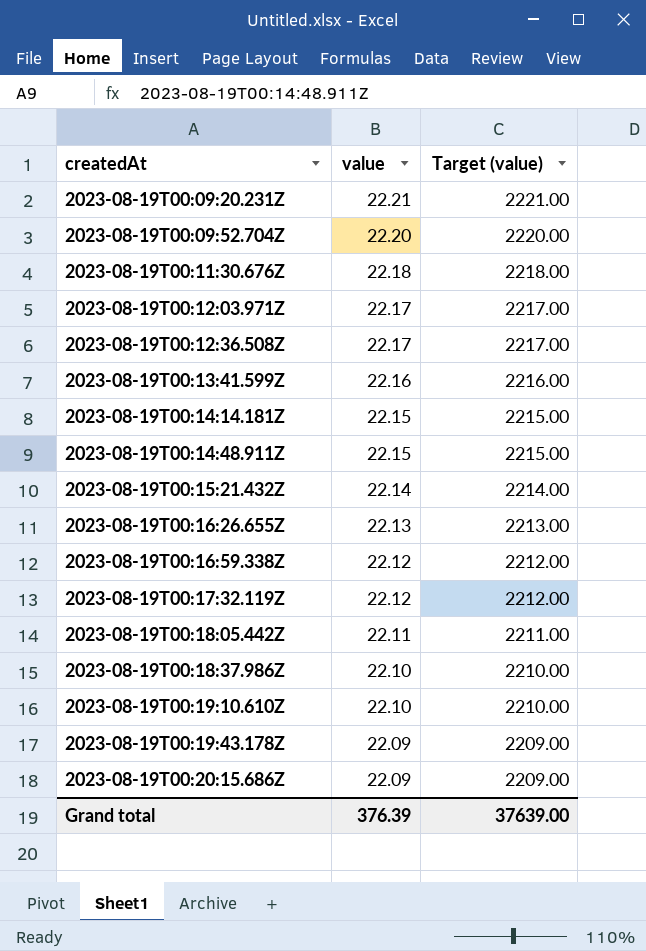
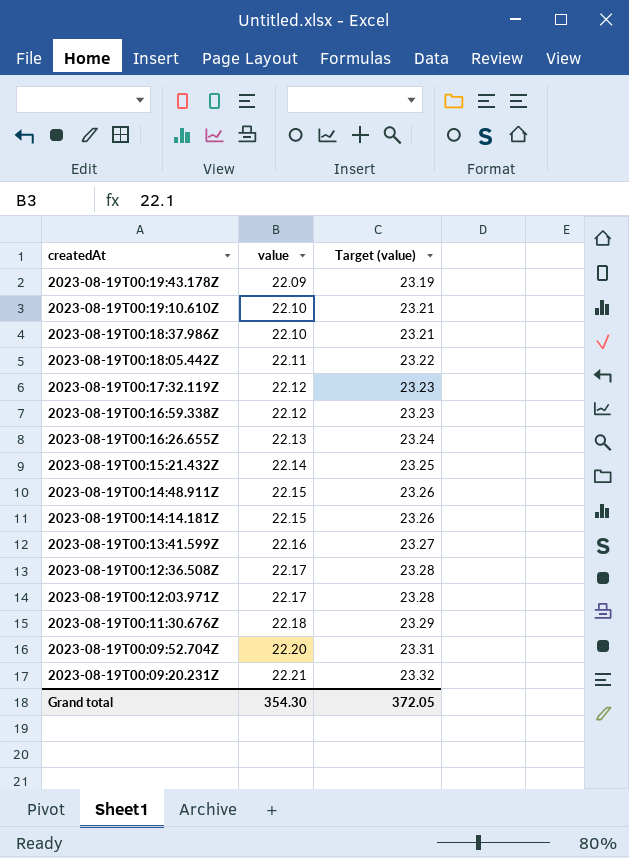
row order: createdAt ascending -> createdAt descending
column Target (value) | formula: [value] * 100 -> [value] * 1.05
row 2023-08-19T00:20:15.686Z: 22.09 | 2209.00 -> none
Grand total | value: 376.39 -> 354.30
Grand total | Target (value): 37639.00 -> 372.05

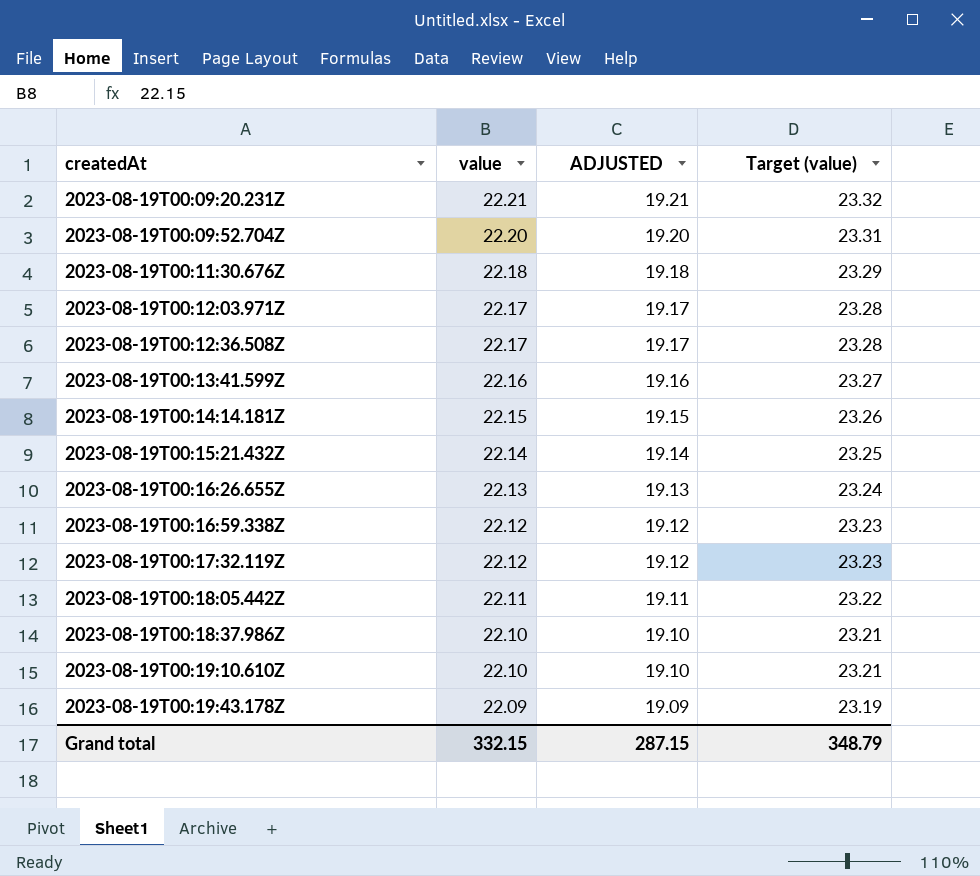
row order: createdAt descending -> createdAt ascending
column ADJUSTED | formula: none -> [value] - 3
row 2023-08-19T00:14:48.911Z: 22.15 | 23.26 -> none
Grand total | value: 354.30 -> 332.15
Grand total | Target (value): 372.05 -> 348.79

